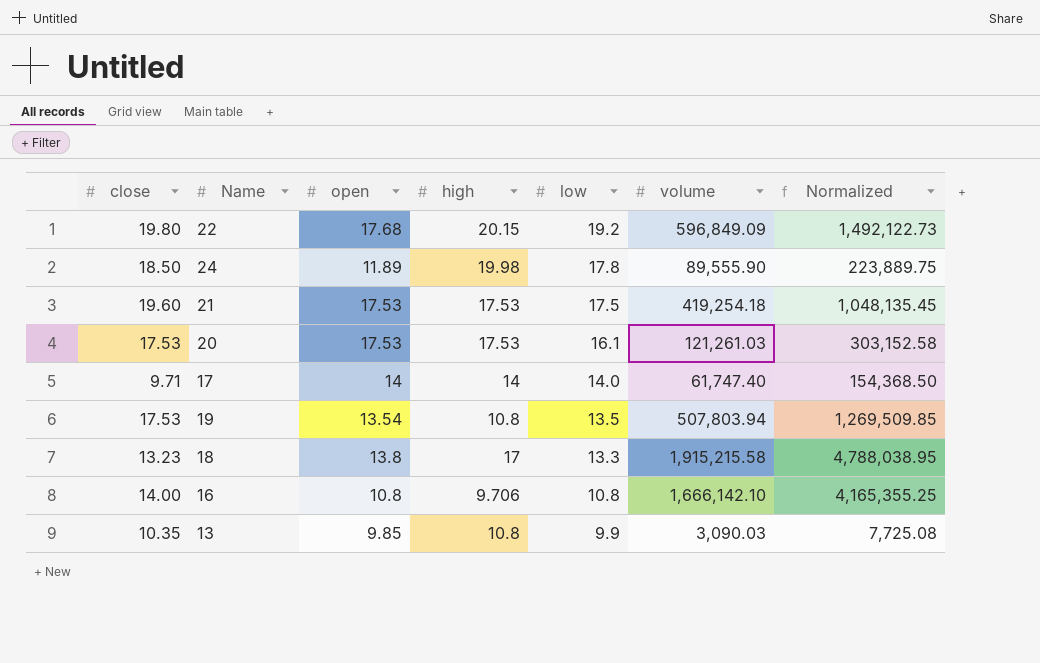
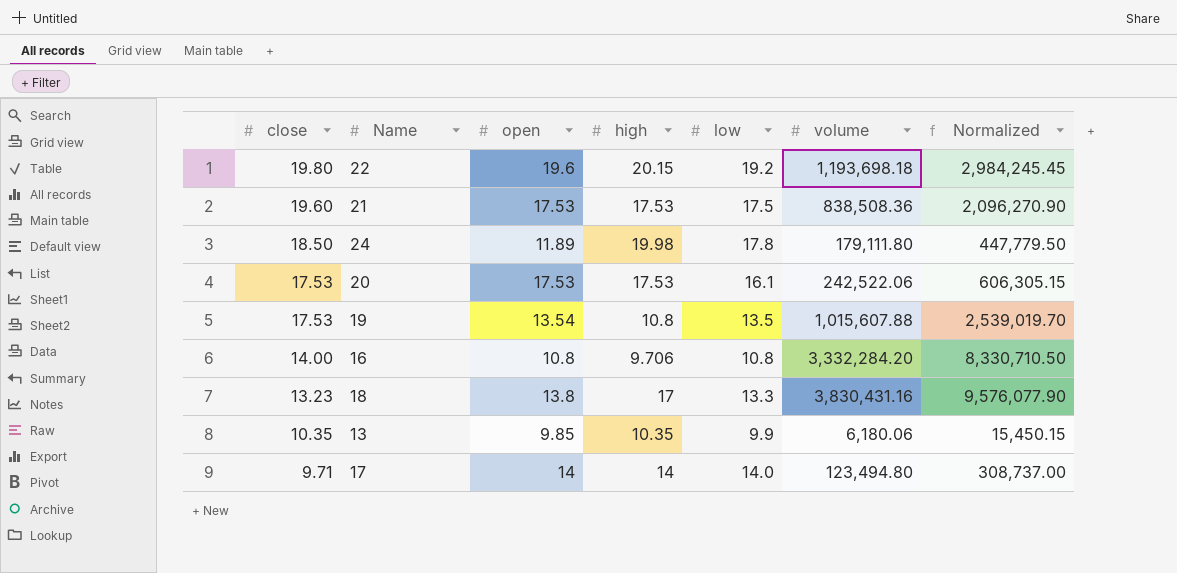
row order: low descending -> close descending
22 | open: 17.68 -> 19.6
22 | volume: 596,849.09 -> 1,193,698.18
22 | Normalized: 1,492,122.73 -> 2,984,245.45
21 | volume: 419,254.18 -> 838,508.36
21 | Normalized: 1,048,135.45 -> 2,096,270.90
24 | volume: 89,555.90 -> 179,111.80
24 | Normalized: 223,889.75 -> 447,779.50
20 | volume: 121,261.03 -> 242,522.06
20 | Normalized: 303,152.58 -> 606,305.15
19 | volume: 507,803.94 -> 1,015,607.88
19 | Normalized: 1,269,509.85 -> 2,539,019.70
16 | volume: 1,666,142.10 -> 3,332,284.20
16 | Normalized: 4,165,355.25 -> 8,330,710.50
18 | volume: 1,915,215.58 -> 3,830,431.16
18 | Normalized: 4,788,038.95 -> 9,576,077.90
13 | high: 10.8 -> 10.35
13 | volume: 3,090.03 -> 6,180.06
13 | Normalized: 7,725.08 -> 15,450.15
17 | volume: 61,747.40 -> 123,494.80
17 | Normalized: 154,368.50 -> 308,737.00

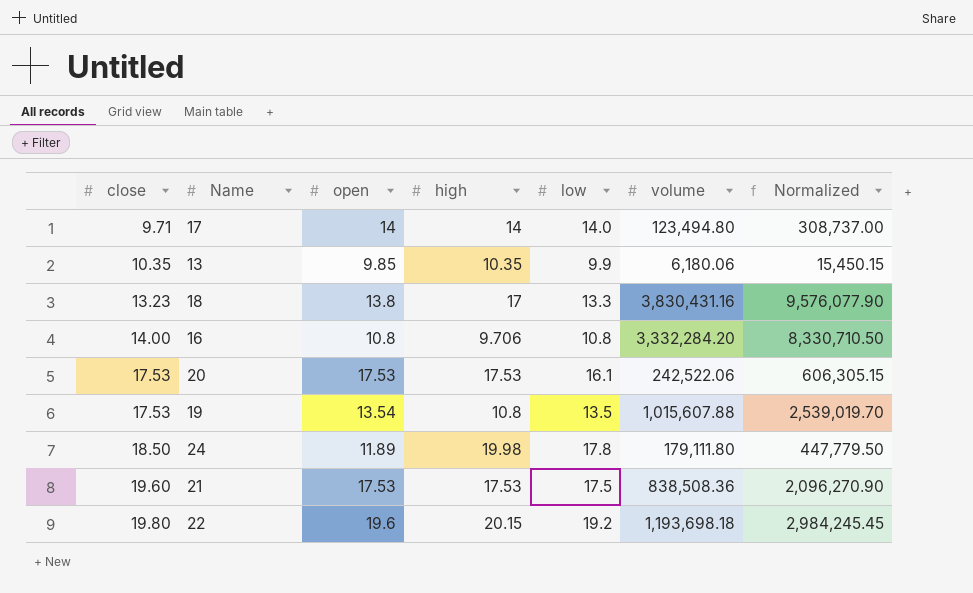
row order: close descending -> close ascending

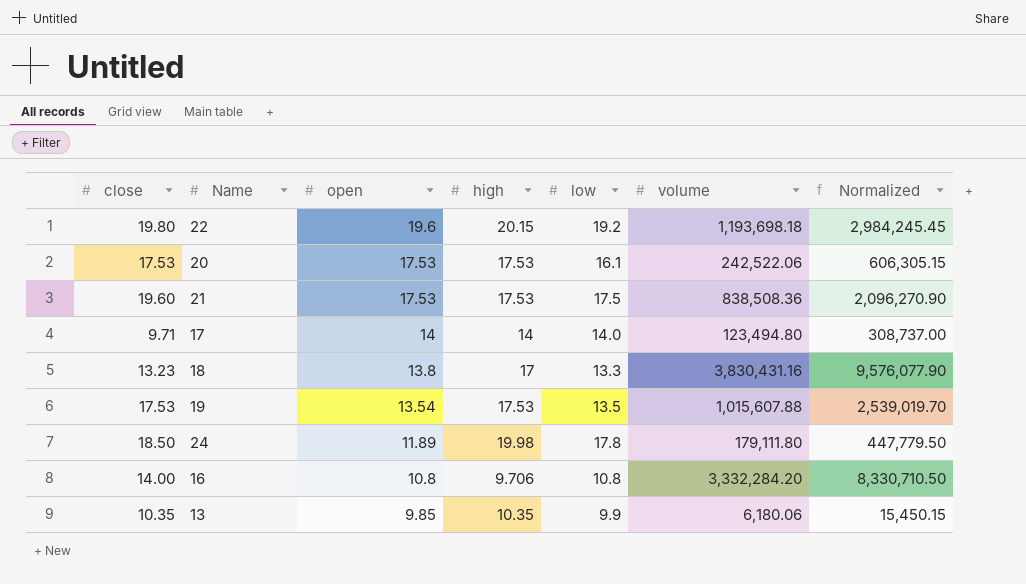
row order: close ascending -> open descending
19 | high: 10.8 -> 17.53

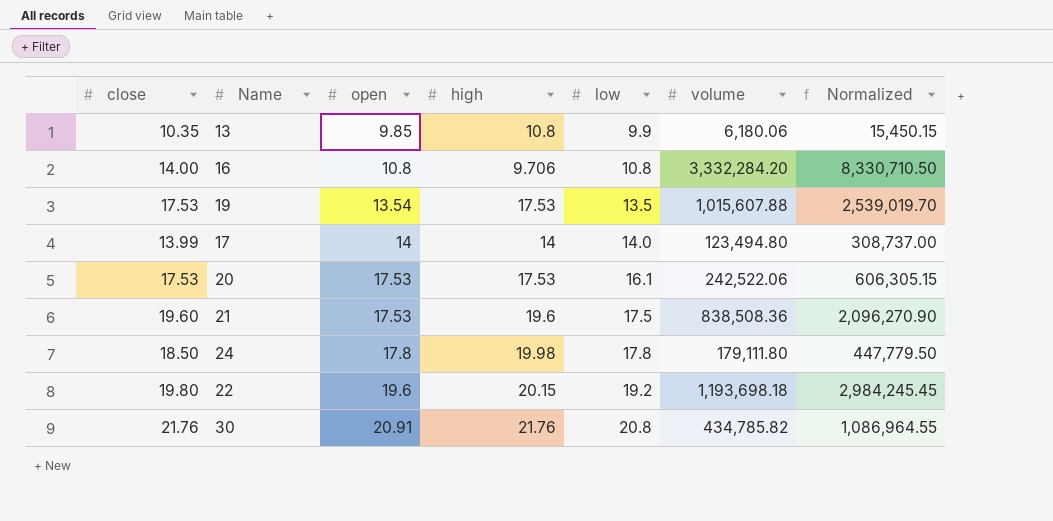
row order: open descending -> open ascending
row 18: 13.23 | 13.8 | 17 | 13.3 | 3,830,431.16 | 9,576,077.90 -> none
13 | high: 10.35 -> 10.8
17 | close: 9.71 -> 13.99
21 | high: 17.53 -> 19.6
24 | open: 11.89 -> 17.8
row 30: none -> 21.76 | 20.91 | 21.76 | 20.8 | 434,785.82 | 1,086,964.55

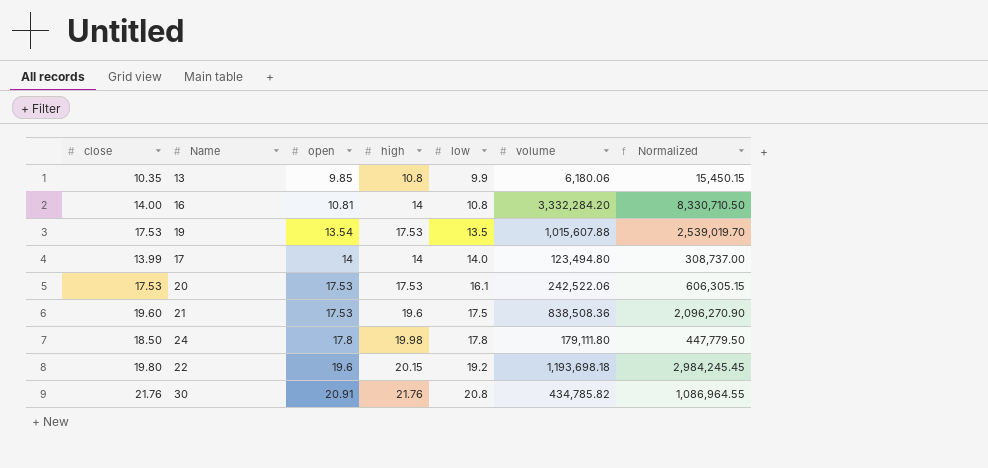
16 | open: 10.8 -> 10.81
16 | high: 9.706 -> 14

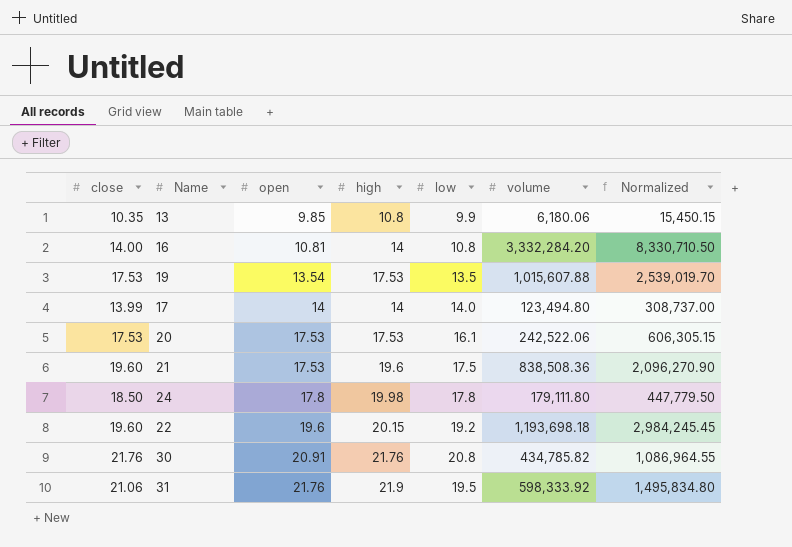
22 | close: 19.80 -> 19.60
row 31: none -> 21.06 | 21.76 | 21.9 | 19.5 | 598,333.92 | 1,495,834.80

